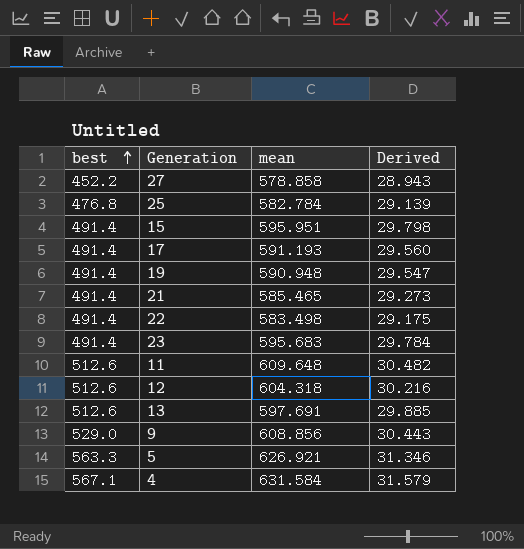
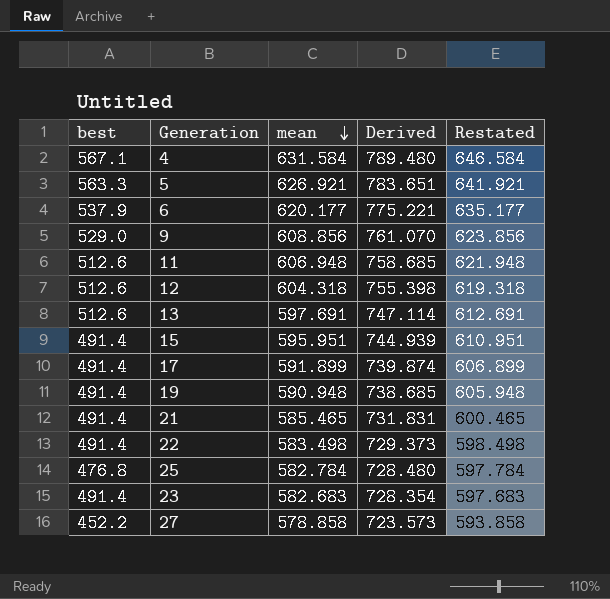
row order: best ascending -> mean descending
column Derived | formula: [mean] * 0.05 -> [mean] * 1.25
column Restated | formula: none -> [mean] + 15
row 6: none -> 537.9 | 620.177 | 775.221 | 635.177
11 | mean: 609.648 -> 606.948
17 | mean: 591.193 -> 591.899
23 | mean: 595.683 -> 582.683

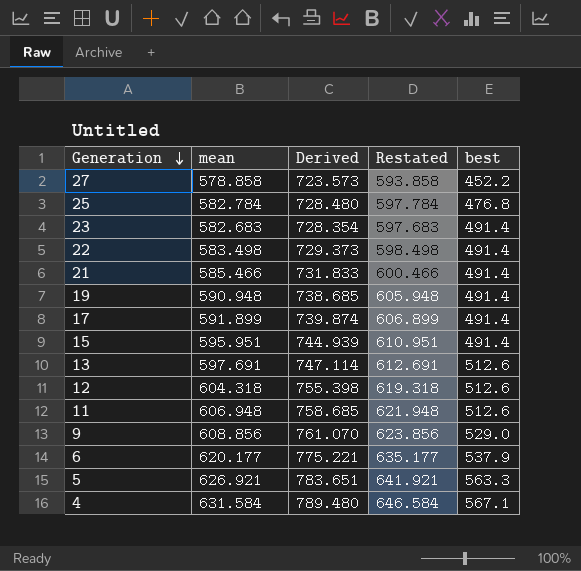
row order: mean descending -> Generation descending
column best | position: 1 -> 5
21 | mean: 585.465 -> 585.466
21 | Derived: 731.831 -> 731.833
21 | Restated: 600.465 -> 600.466

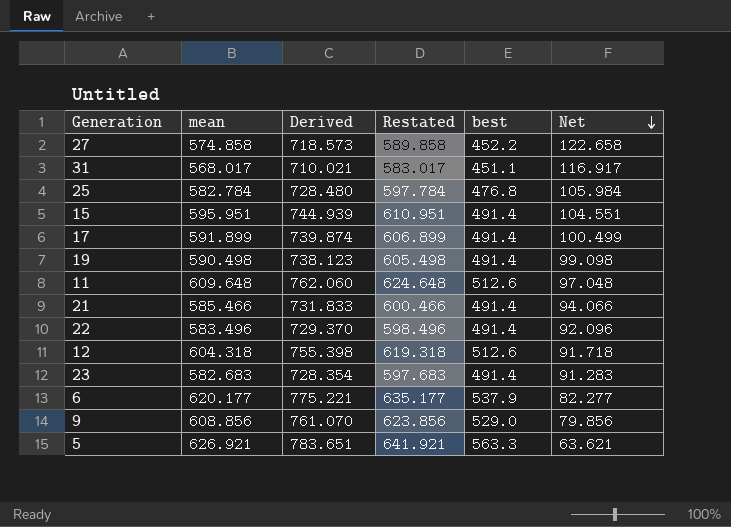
row order: Generation descending -> Net descending
column Net | formula: none -> [mean] - [best]
row 13: 597.691 | 747.114 | 612.691 | 512.6 -> none
row 4: 631.584 | 789.480 | 646.584 | 567.1 -> none
27 | mean: 578.858 -> 574.858
27 | Derived: 723.573 -> 718.573
27 | Restated: 593.858 -> 589.858
row 31: none -> 568.017 | 710.021 | 583.017 | 451.1 | 116.917
19 | mean: 590.948 -> 590.498
19 | Derived: 738.685 -> 738.123
19 | Restated: 605.948 -> 605.498
11 | mean: 606.948 -> 609.648
11 | Derived: 758.685 -> 762.060
11 | Restated: 621.948 -> 624.648
22 | mean: 583.498 -> 583.496
22 | Derived: 729.373 -> 729.370
22 | Restated: 598.498 -> 598.496

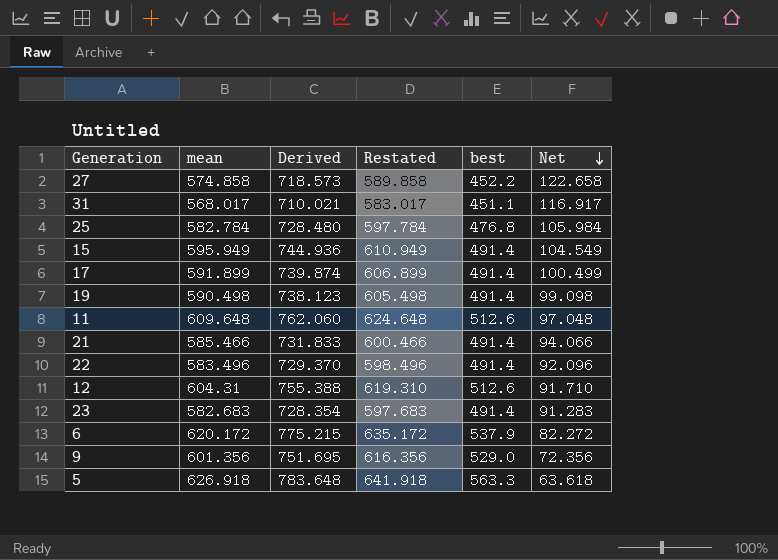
15 | mean: 595.951 -> 595.949
15 | Derived: 744.939 -> 744.936
15 | Restated: 610.951 -> 610.949
15 | Net: 104.551 -> 104.549
12 | mean: 604.318 -> 604.31
12 | Derived: 755.398 -> 755.388
12 | Restated: 619.318 -> 619.310
12 | Net: 91.718 -> 91.710
6 | mean: 620.177 -> 620.172
6 | Derived: 775.221 -> 775.215
6 | Restated: 635.177 -> 635.172
6 | Net: 82.277 -> 82.272
9 | mean: 608.856 -> 601.356
9 | Derived: 761.070 -> 751.695
9 | Restated: 623.856 -> 616.356
9 | Net: 79.856 -> 72.356
5 | mean: 626.921 -> 626.918
5 | Derived: 783.651 -> 783.648
5 | Restated: 641.921 -> 641.918
5 | Net: 63.621 -> 63.618

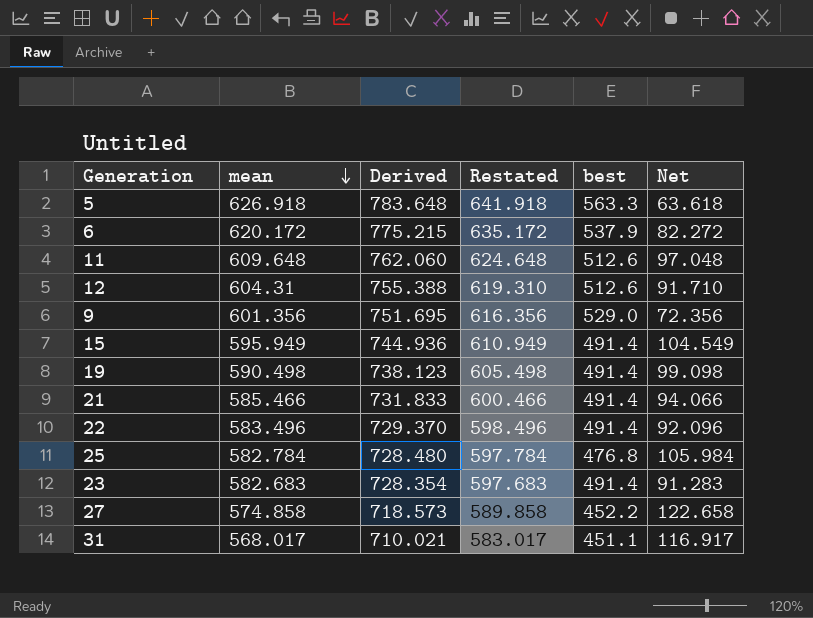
row order: Net descending -> mean descending
row 17: 591.899 | 739.874 | 606.899 | 491.4 | 100.499 -> none

